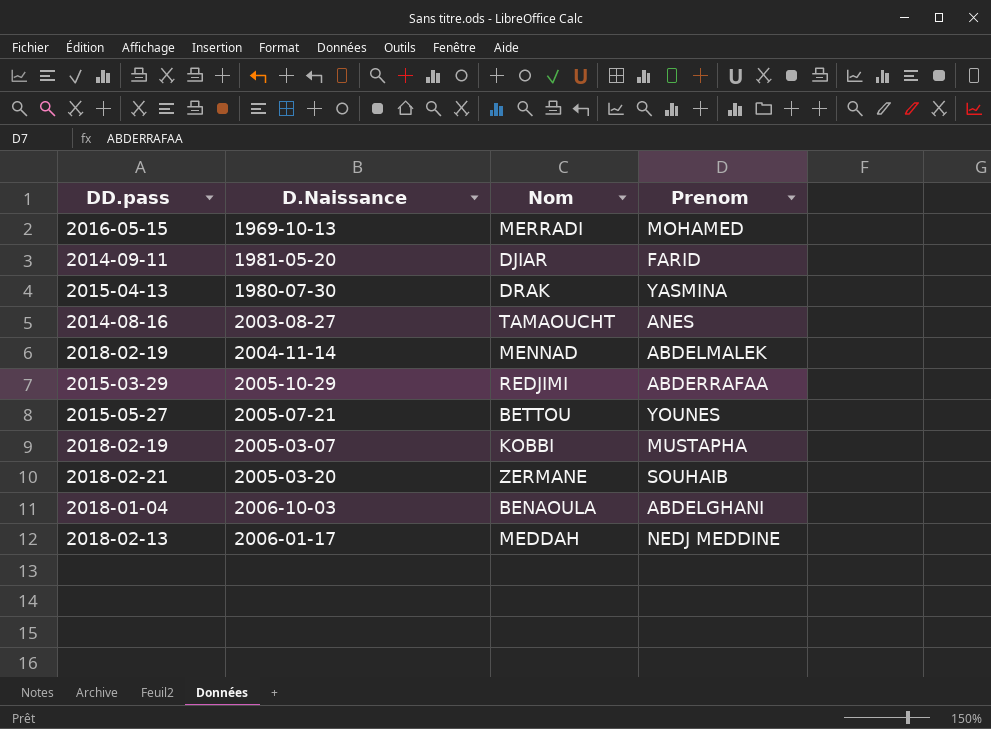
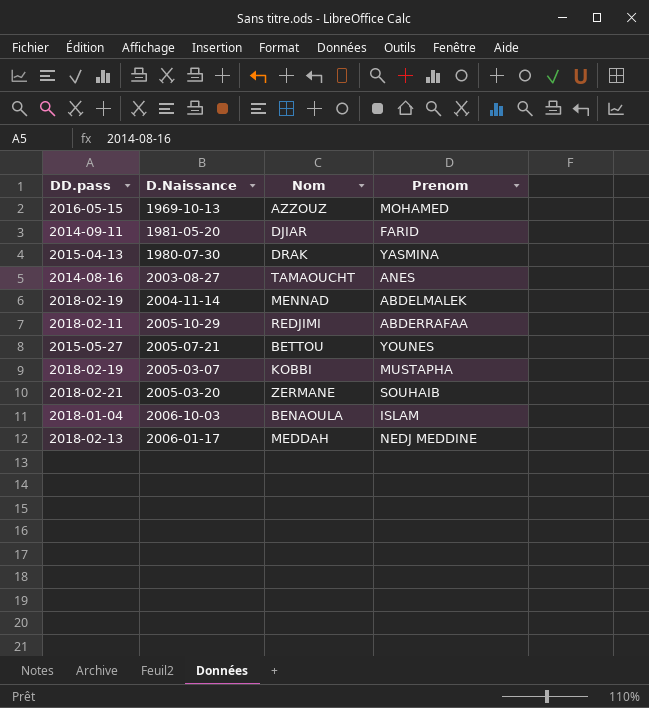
1969-10-13 | Nom: MERRADI -> AZZOUZ
2005-10-29 | DD.pass: 2015-03-29 -> 2018-02-11
2006-10-03 | Prenom: ABDELGHANI -> ISLAM

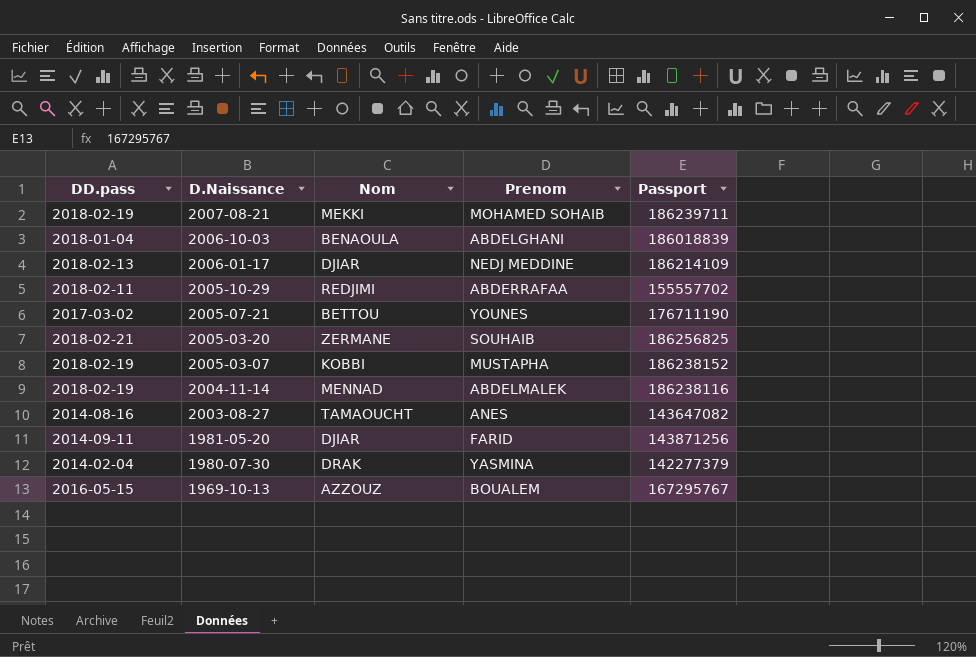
row order: none -> D.Naissance descending
column Passport | position: none -> 5
row 2007-08-21: none -> 2018-02-19 | MEKKI | MOHAMED SOHAIB | 186239711
2006-10-03 | Prenom: ISLAM -> ABDELGHANI
2006-01-17 | Nom: MEDDAH -> DJIAR
2005-07-21 | DD.pass: 2015-05-27 -> 2017-03-02
1980-07-30 | DD.pass: 2015-04-13 -> 2014-02-04
1969-10-13 | Prenom: MOHAMED -> BOUALEM

